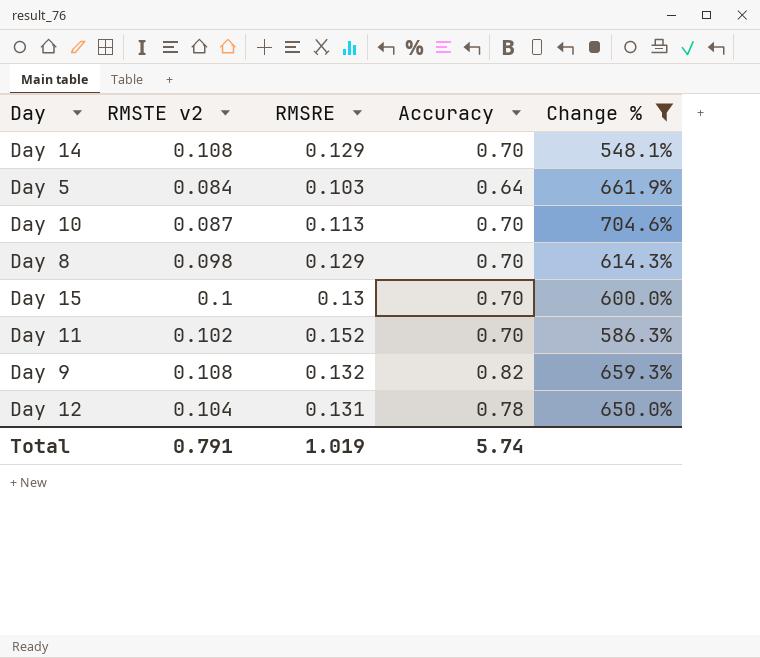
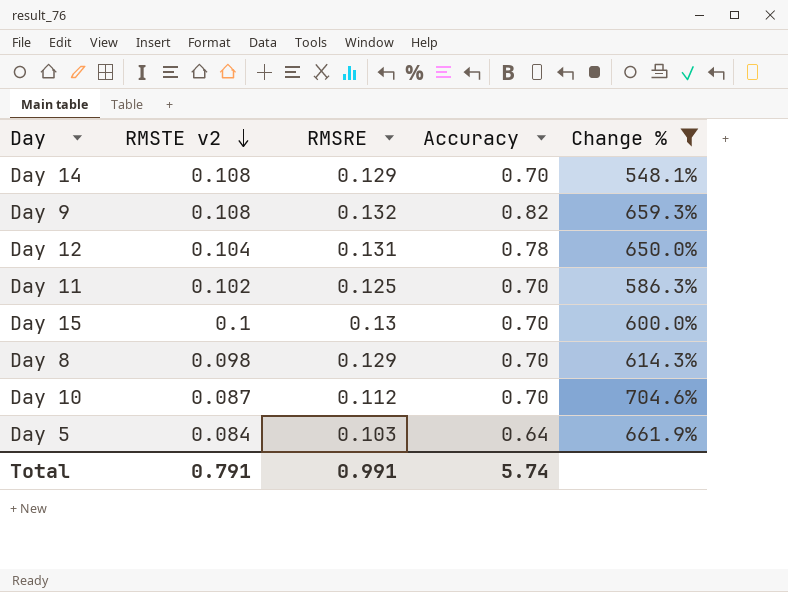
row order: none -> RMSTE v2 descending
Day 11 | RMSRE: 0.152 -> 0.125
Day 10 | RMSRE: 0.113 -> 0.112
Total | RMSRE: 1.019 -> 0.991

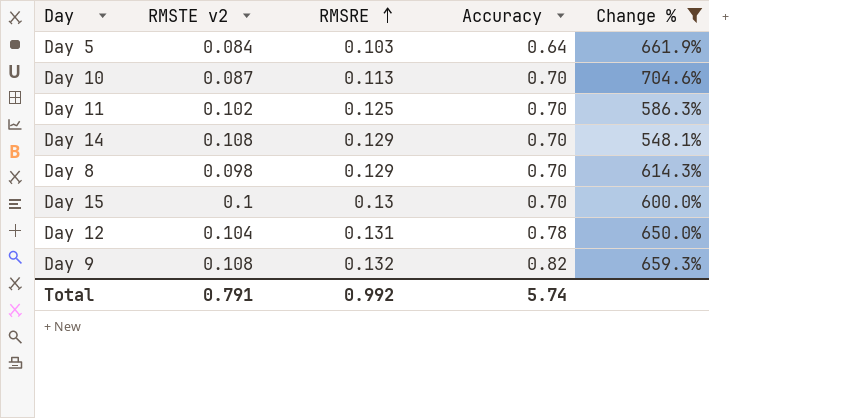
row order: RMSTE v2 descending -> RMSRE ascending
Day 10 | RMSRE: 0.112 -> 0.113
Total | RMSRE: 0.991 -> 0.992

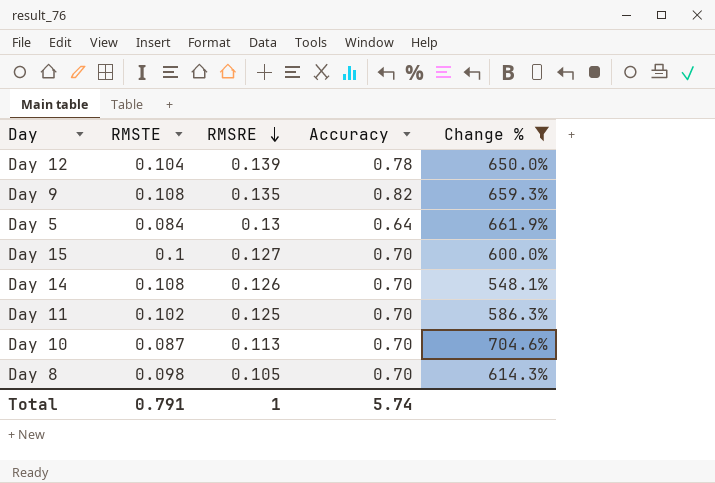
row order: RMSRE ascending -> RMSRE descending
column name: RMSTE v2 -> RMSTE
Day 12 | RMSRE: 0.131 -> 0.139
Day 9 | RMSRE: 0.132 -> 0.135
Day 5 | RMSRE: 0.103 -> 0.13
Day 15 | RMSRE: 0.13 -> 0.127
Day 14 | RMSRE: 0.129 -> 0.126
Day 8 | RMSRE: 0.129 -> 0.105
Total | RMSRE: 0.992 -> 1

